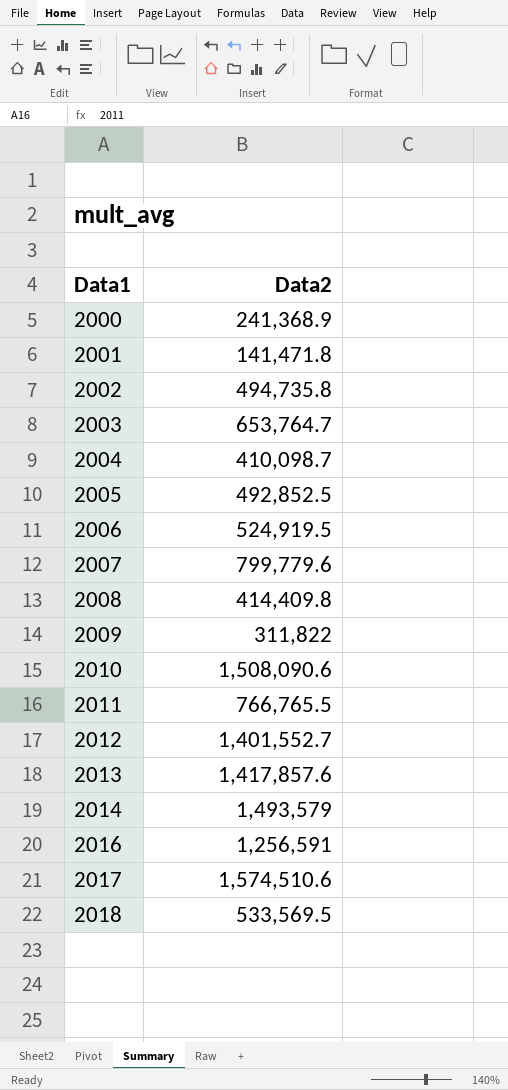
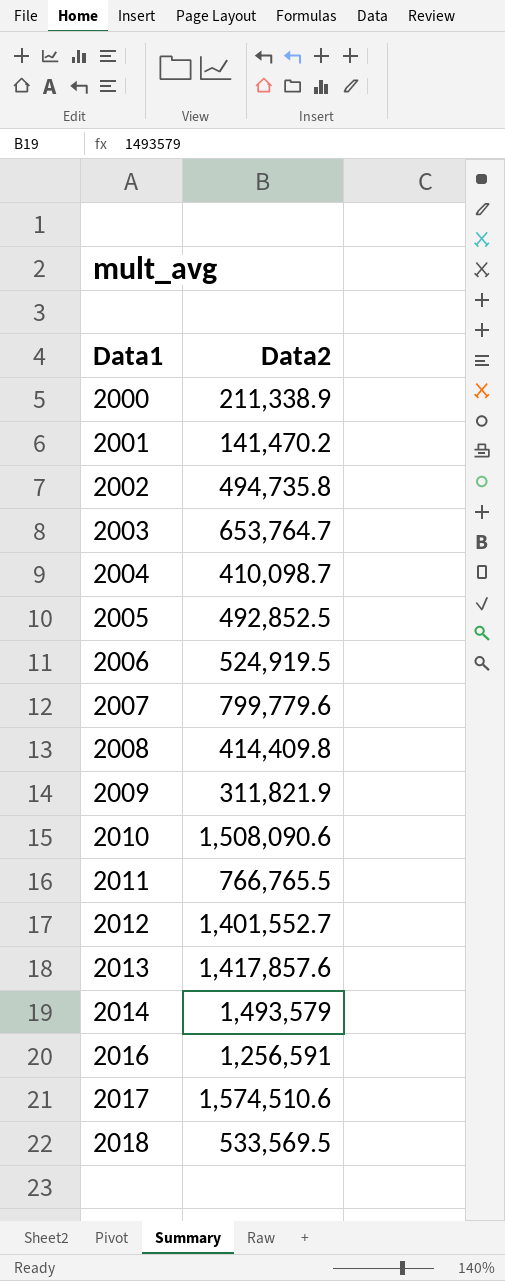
2000 | Data2: 241,368.9 -> 211,338.9
2001 | Data2: 141,471.8 -> 141,470.2
2009 | Data2: 311,822 -> 311,821.9

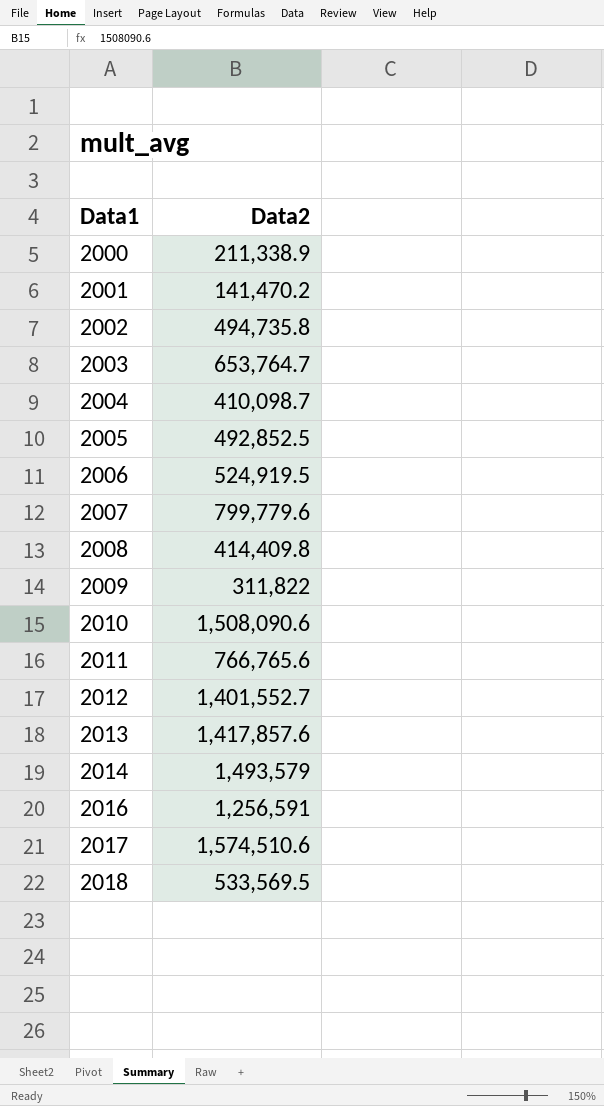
2009 | Data2: 311,821.9 -> 311,822
2011 | Data2: 766,765.5 -> 766,765.6

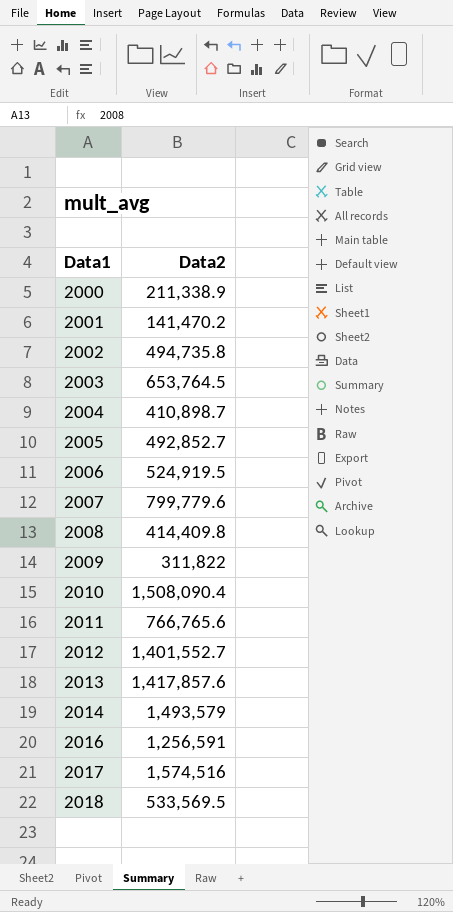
2003 | Data2: 653,764.7 -> 653,764.5
2004 | Data2: 410,098.7 -> 410,898.7
2005 | Data2: 492,852.5 -> 492,852.7
2010 | Data2: 1,508,090.6 -> 1,508,090.4
2017 | Data2: 1,574,510.6 -> 1,574,516

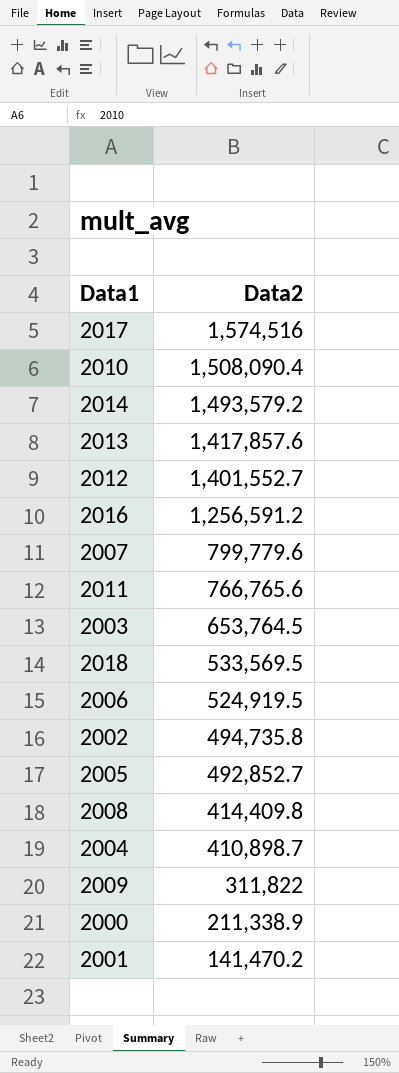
row order: Data1 ascending -> Data2 descending
2014 | Data2: 1,493,579 -> 1,493,579.2
2016 | Data2: 1,256,591 -> 1,256,591.2

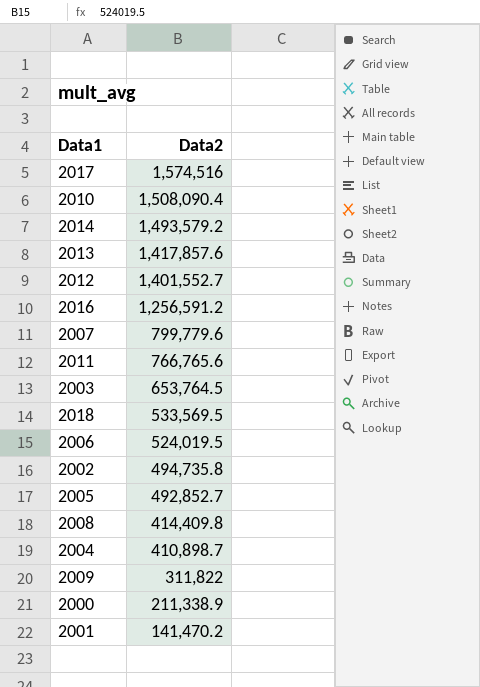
2006 | Data2: 524,919.5 -> 524,019.5

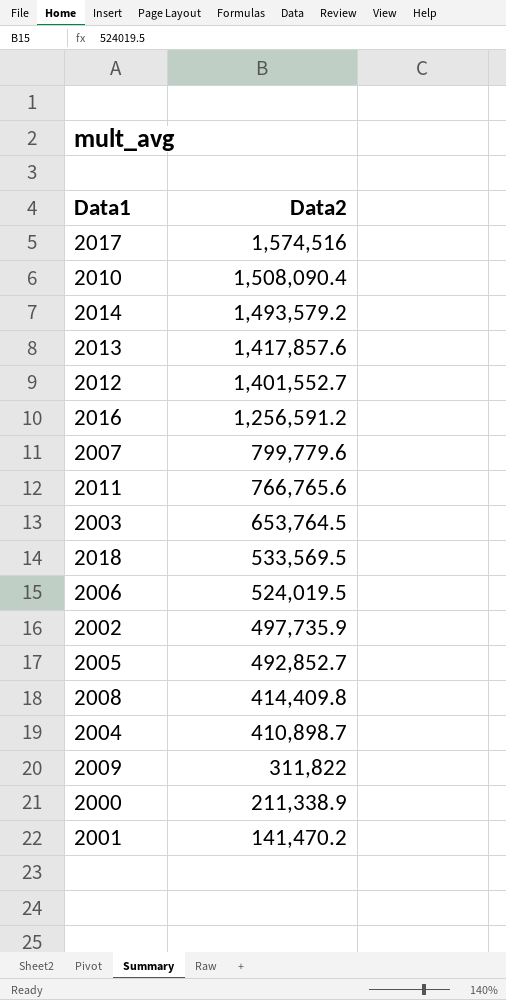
2002 | Data2: 494,735.8 -> 497,735.9

